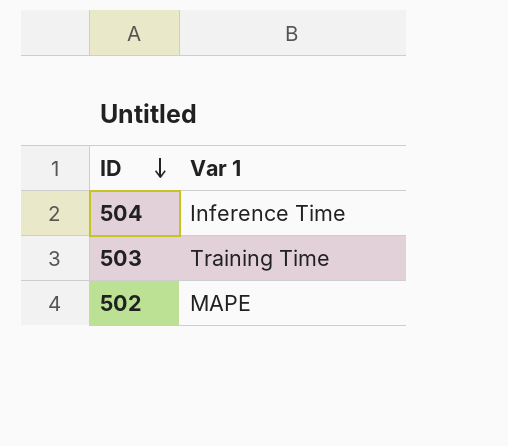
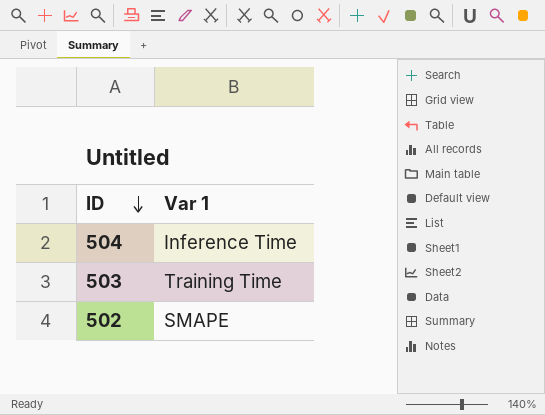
502 | Var 1: MAPE -> SMAPE

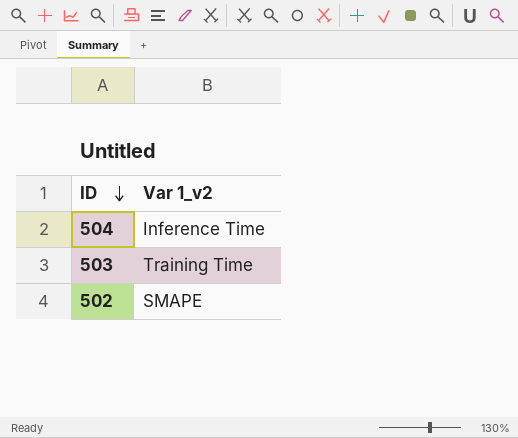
column name: Var 1 -> Var 1_v2

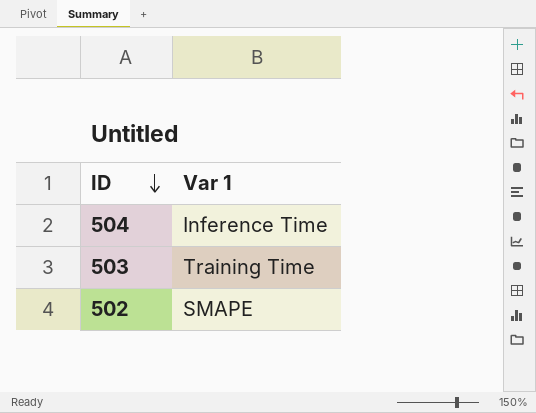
column name: Var 1_v2 -> Var 1

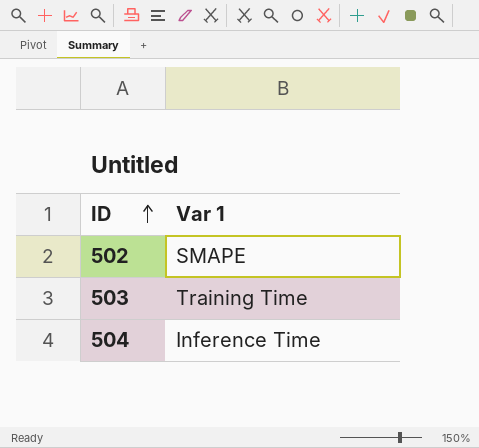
row order: ID descending -> ID ascending

